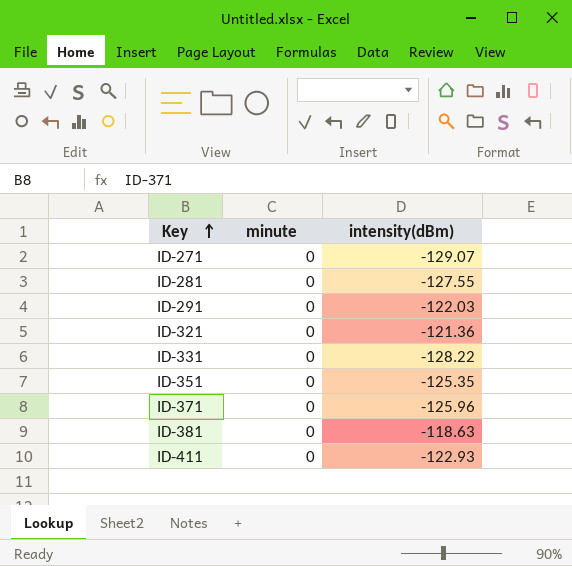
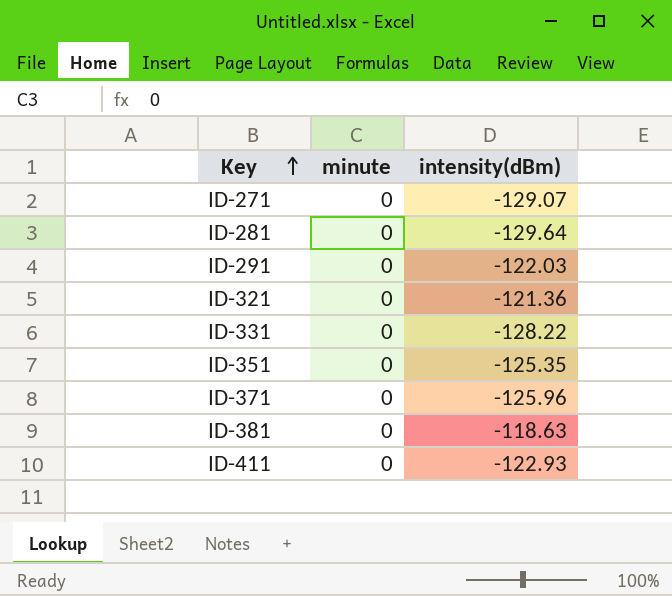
ID-281 | intensity(dBm): -127.55 -> -129.64

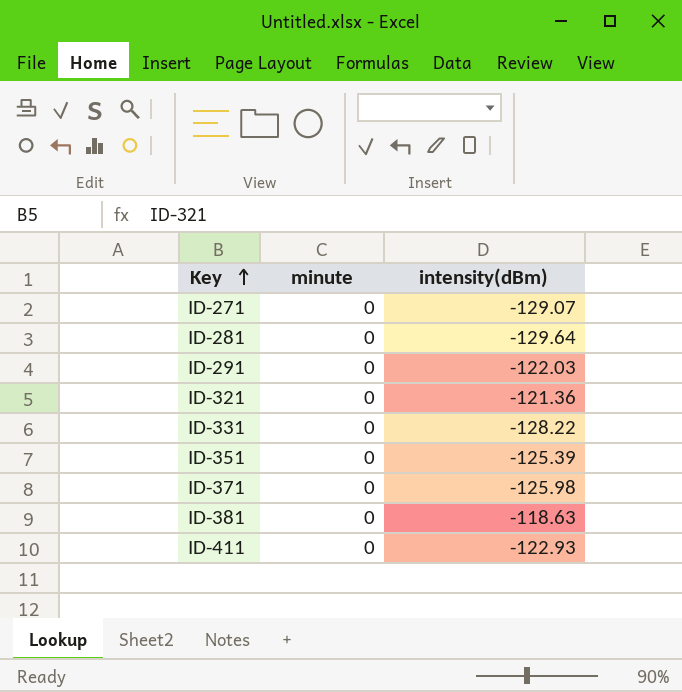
ID-351 | intensity(dBm): -125.35 -> -125.39
ID-371 | intensity(dBm): -125.96 -> -125.98

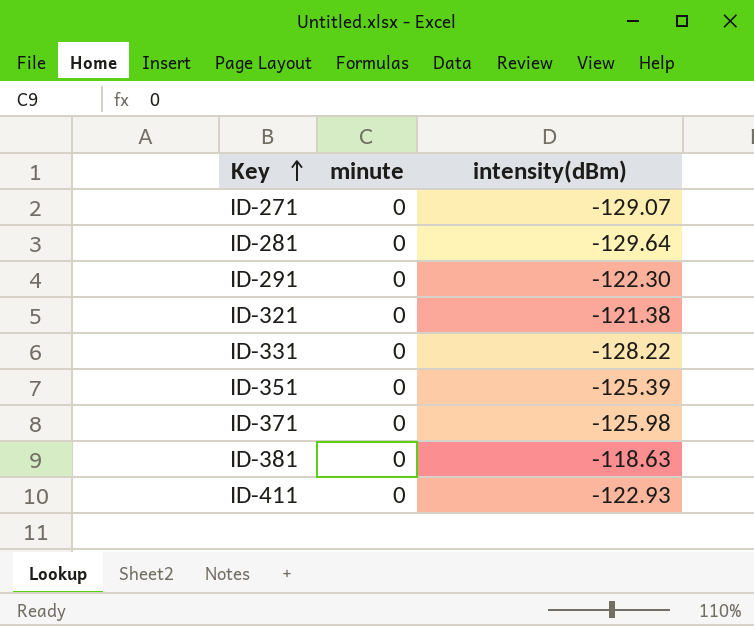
ID-291 | intensity(dBm): -122.03 -> -122.30
ID-321 | intensity(dBm): -121.36 -> -121.38

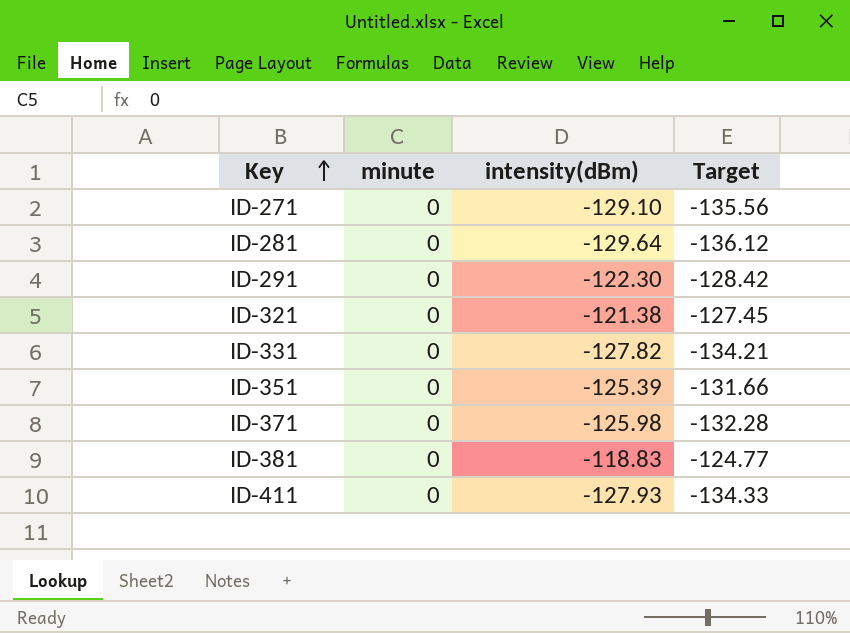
column Target | formula: none -> [intensity(dBm)] * 1.05
ID-271 | intensity(dBm): -129.07 -> -129.10
ID-331 | intensity(dBm): -128.22 -> -127.82
ID-381 | intensity(dBm): -118.63 -> -118.83
ID-411 | intensity(dBm): -122.93 -> -127.93

